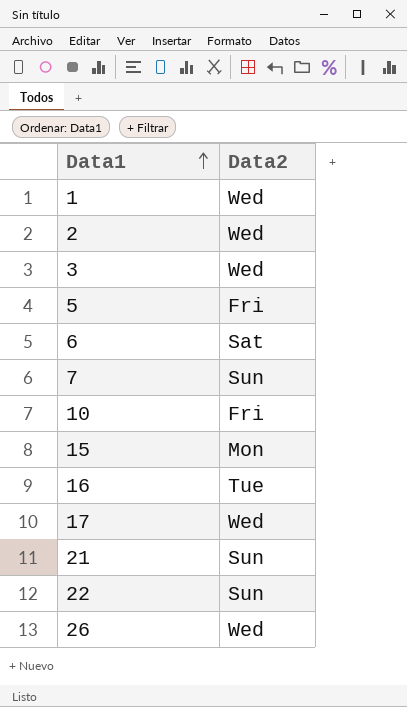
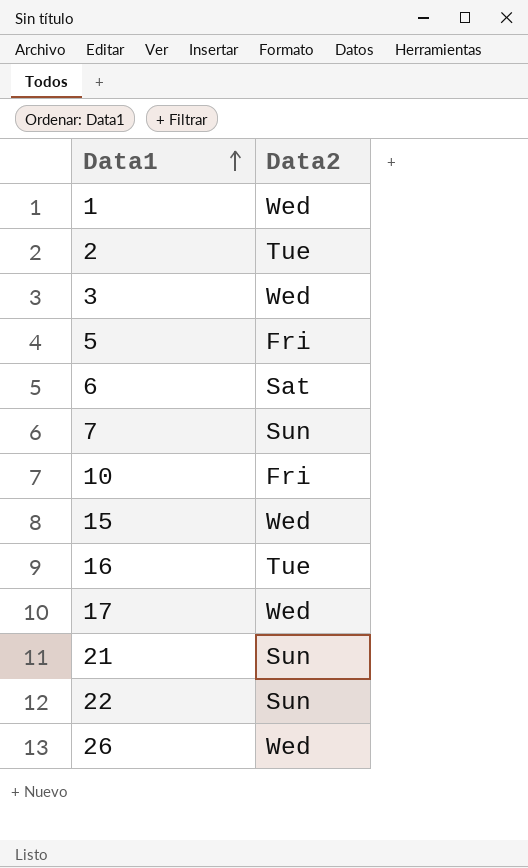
2 | Data2: Wed -> Tue
15 | Data2: Mon -> Wed

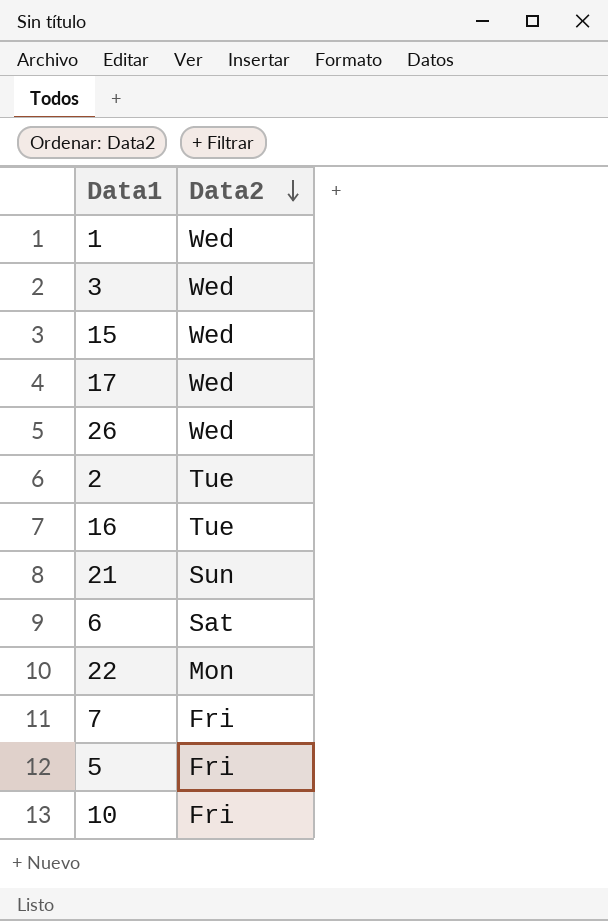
row order: Data1 ascending -> Data2 descending
22 | Data2: Sun -> Mon
7 | Data2: Sun -> Fri

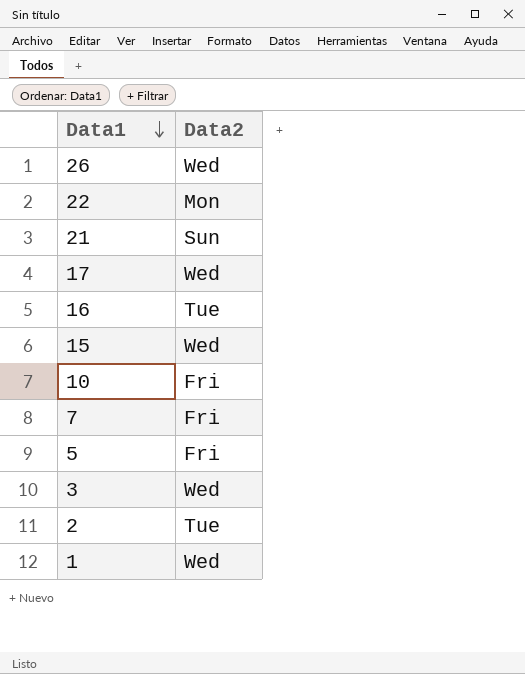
row order: Data2 descending -> Data1 descending
row 6: Sat -> none

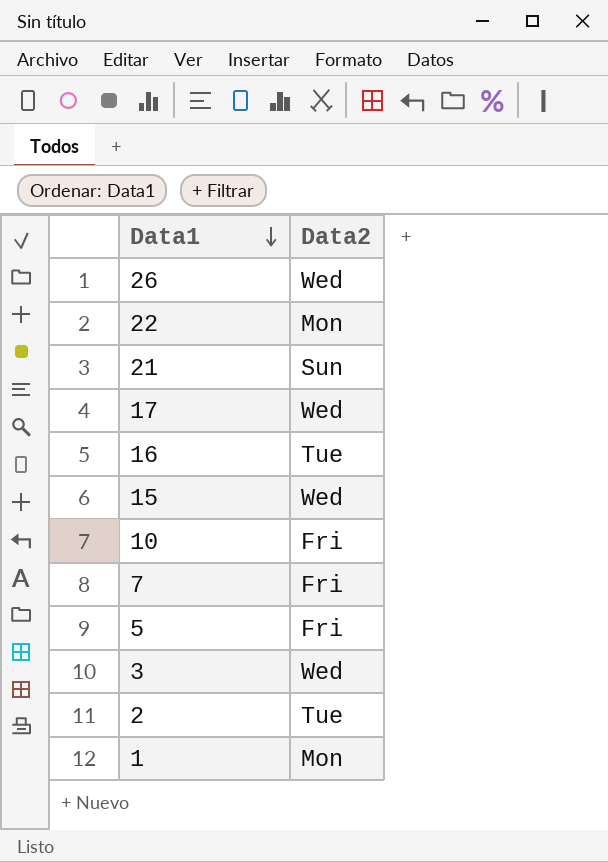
1 | Data2: Wed -> Mon

